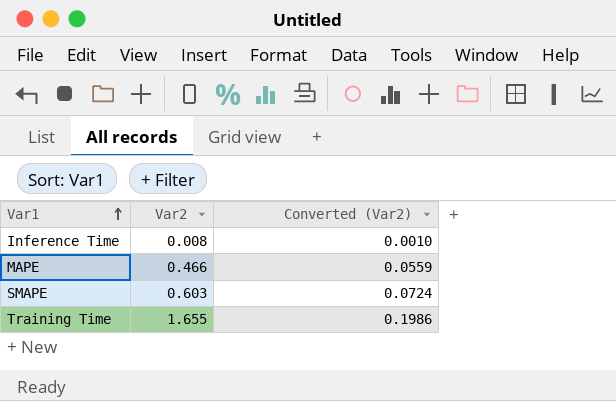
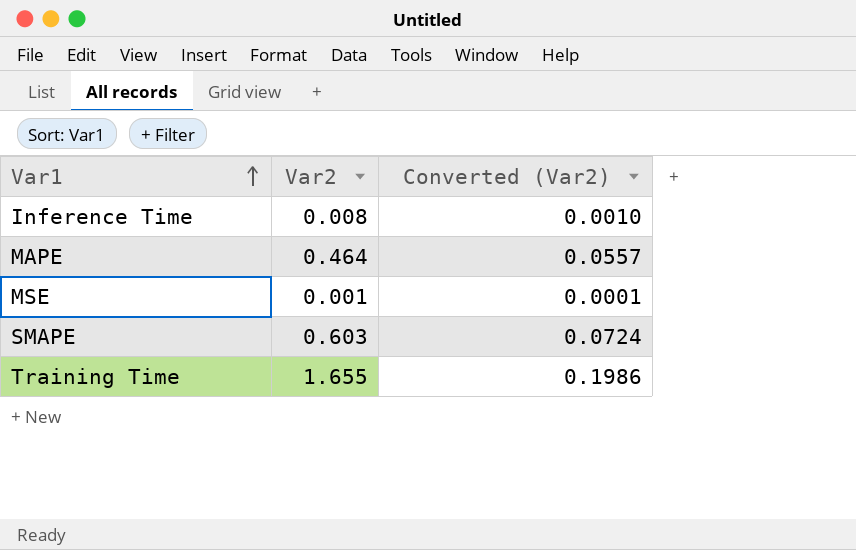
MAPE | Var2: 0.466 -> 0.464
MAPE | Converted (Var2): 0.0559 -> 0.0557
row MSE: none -> 0.001 | 0.0001

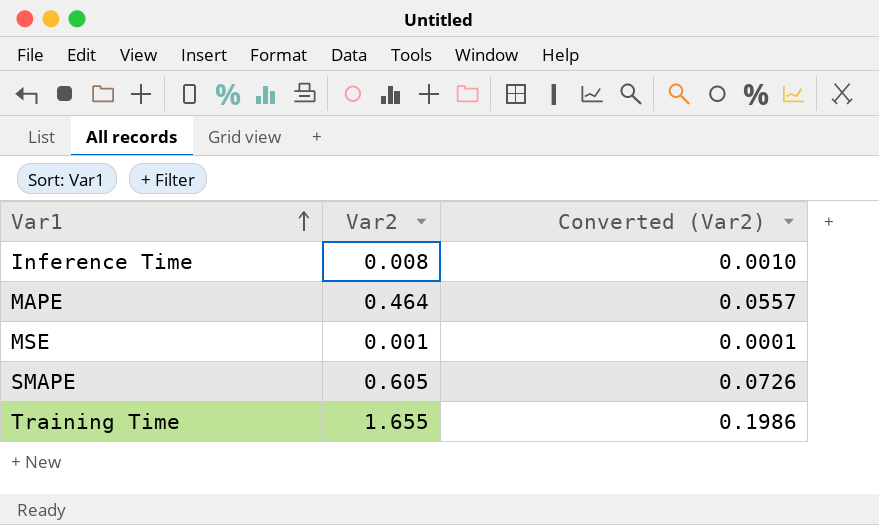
SMAPE | Var2: 0.603 -> 0.605
SMAPE | Converted (Var2): 0.0724 -> 0.0726

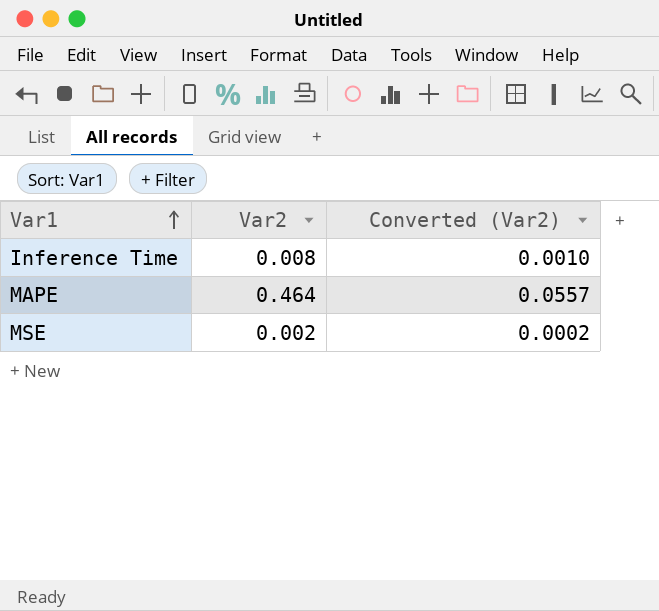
row SMAPE: 0.605 | 0.0726 -> none
row Training Time: 1.655 | 0.1986 -> none
MSE | Var2: 0.001 -> 0.002
MSE | Converted (Var2): 0.0001 -> 0.0002

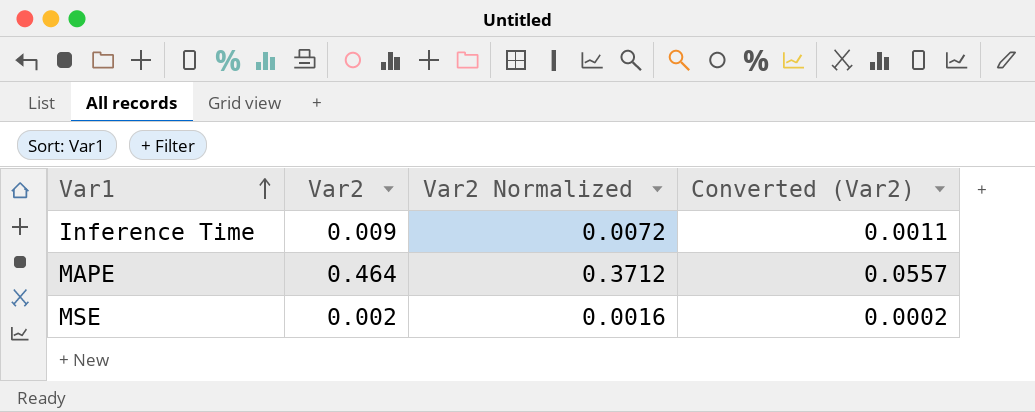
column Var2 Normalized | formula: none -> [Var2] * 0.8
Inference Time | Var2: 0.008 -> 0.009
Inference Time | Converted (Var2): 0.0010 -> 0.0011

